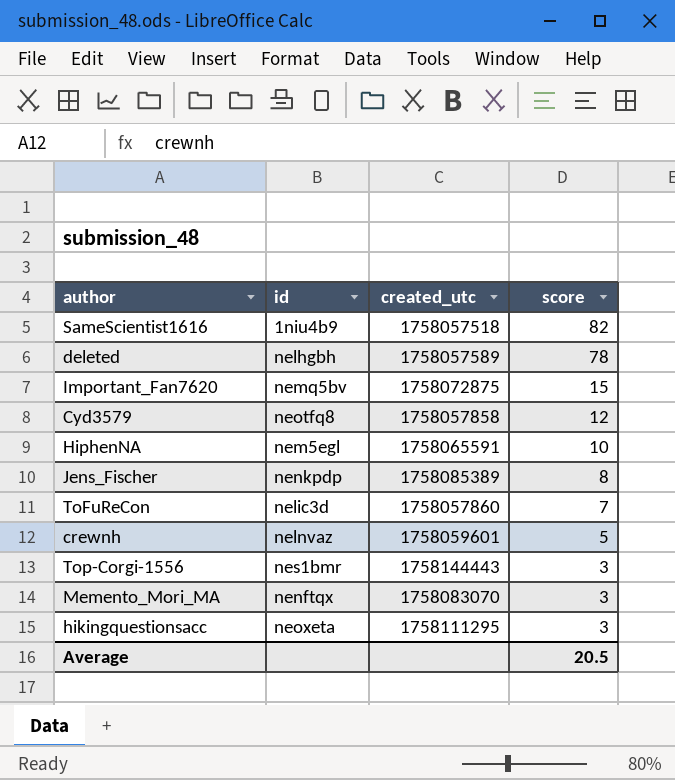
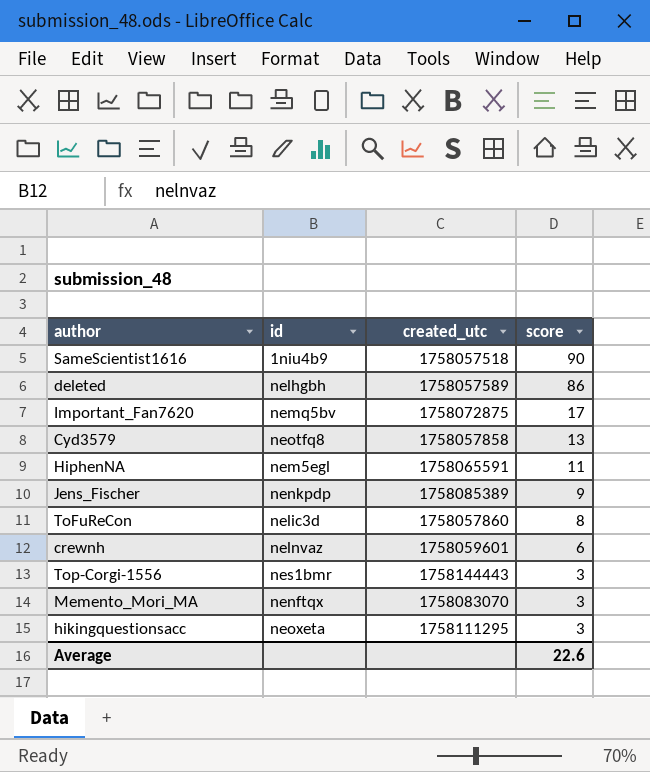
SameScientist1616 | score: 82 -> 90
deleted | score: 78 -> 86
Important_Fan7620 | score: 15 -> 17
Cyd3579 | score: 12 -> 13
HiphenNA | score: 10 -> 11
Jens_Fischer | score: 8 -> 9
ToFuReCon | score: 7 -> 8
crewnh | score: 5 -> 6
Average | score: 20.5 -> 22.6

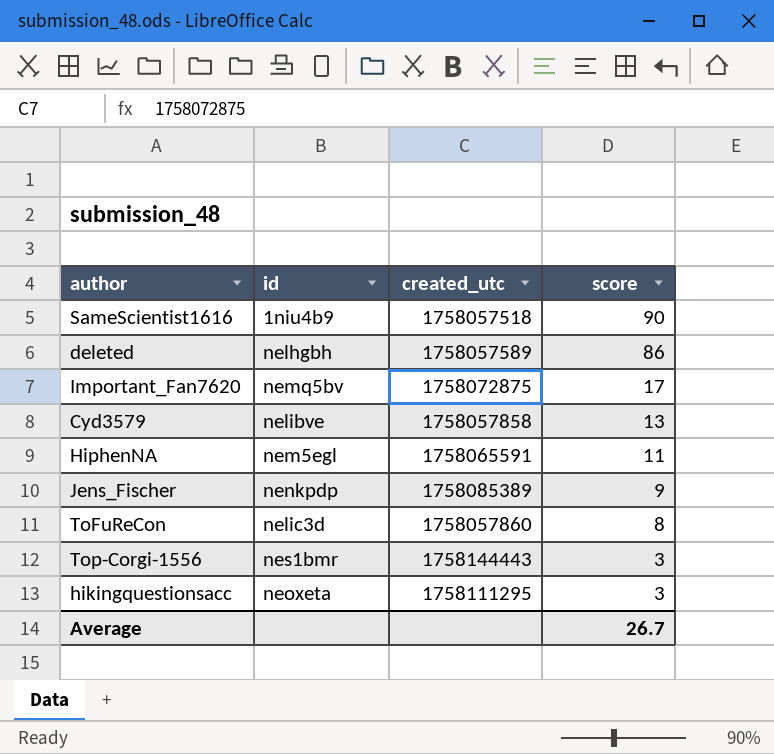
row crewnh: nelnvaz | 1758059601 | 6 -> none
row Memento_Mori_MA: nenftqx | 1758083070 | 3 -> none
Cyd3579 | id: neotfq8 -> nelibve
Average | score: 22.6 -> 26.7

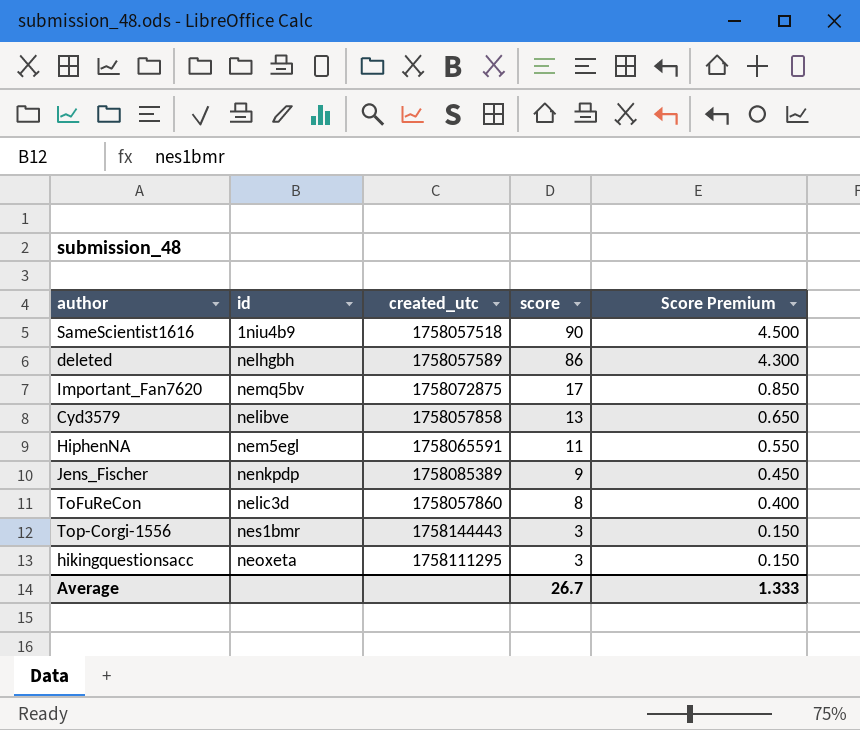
column Score Premium | formula: none -> [score] * 0.05

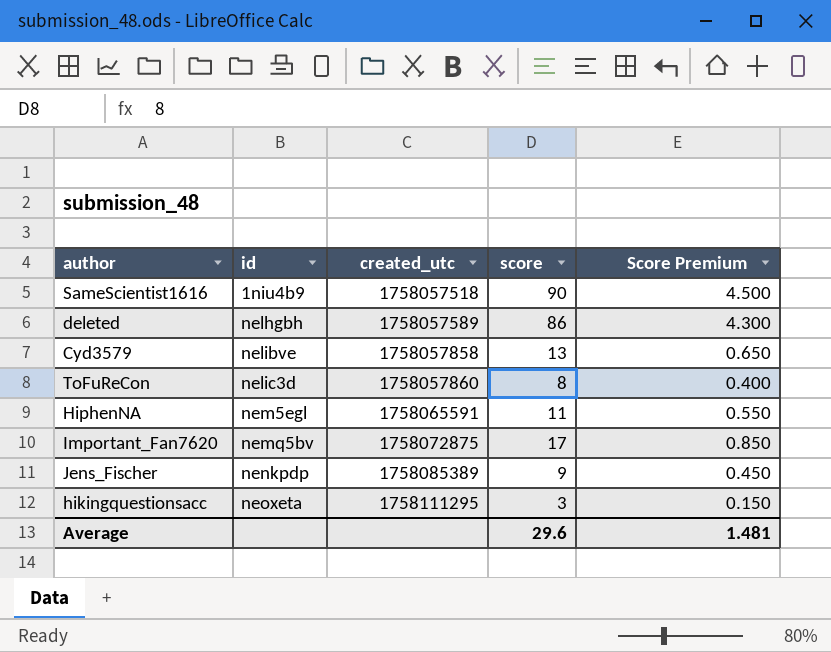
row order: score descending -> id ascending
row Top-Corgi-1556: nes1bmr | 1758144443 | 3 | 0.150 -> none
Average | score: 26.7 -> 29.6
Average | Score Premium: 1.333 -> 1.481

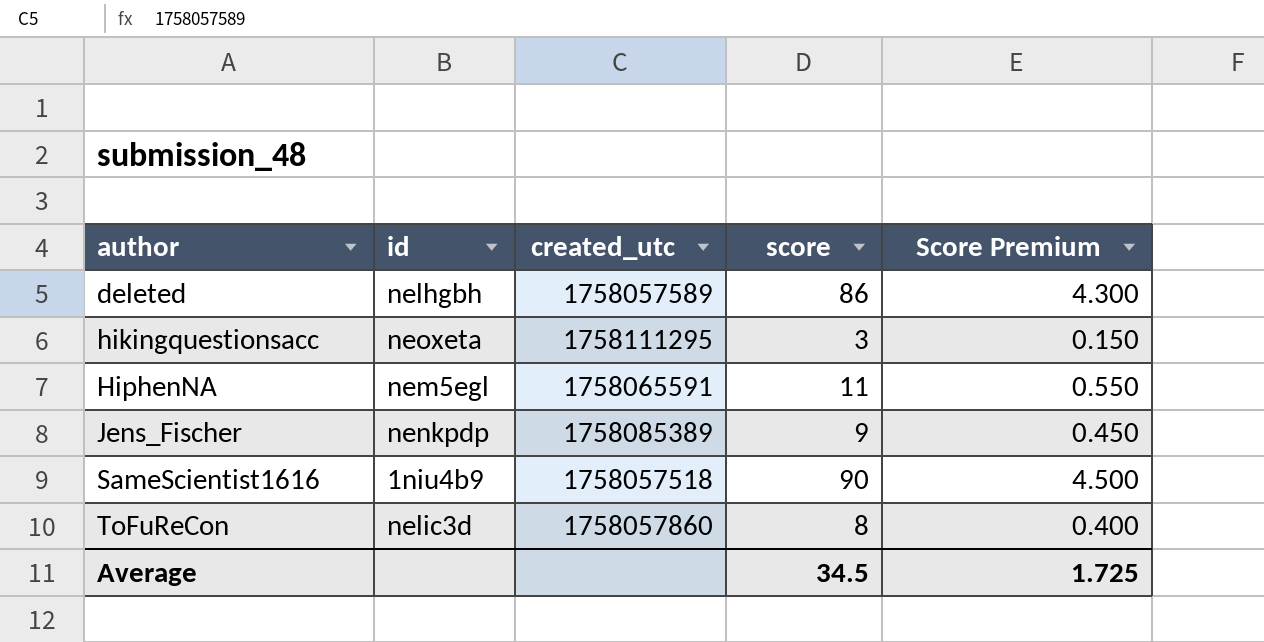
row order: id ascending -> author ascending
row Cyd3579: nelibve | 1758057858 | 13 | 0.650 -> none
row Important_Fan7620: nemq5bv | 1758072875 | 17 | 0.850 -> none
Average | score: 29.6 -> 34.5
Average | Score Premium: 1.481 -> 1.725

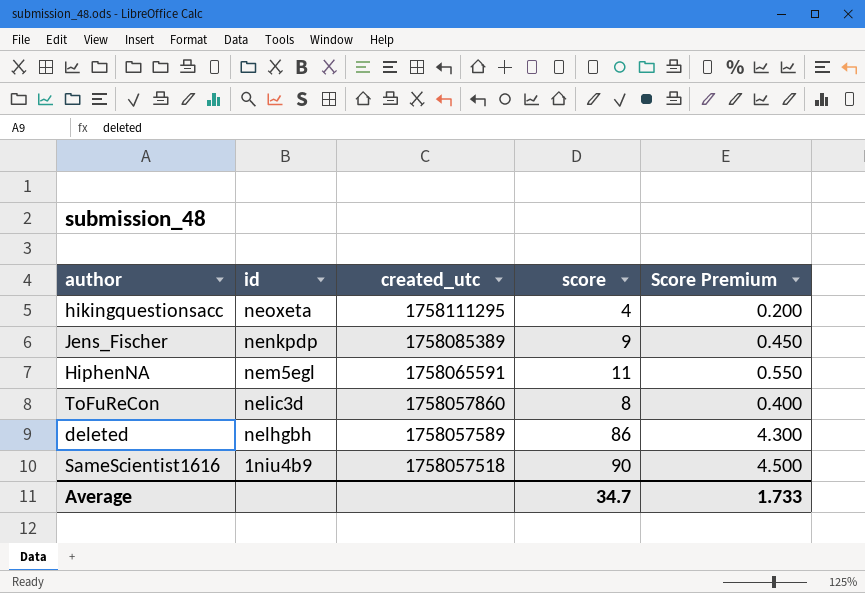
row order: author ascending -> id descending
hikingquestionsacc | score: 3 -> 4
hikingquestionsacc | Score Premium: 0.150 -> 0.200
Average | score: 34.5 -> 34.7
Average | Score Premium: 1.725 -> 1.733

